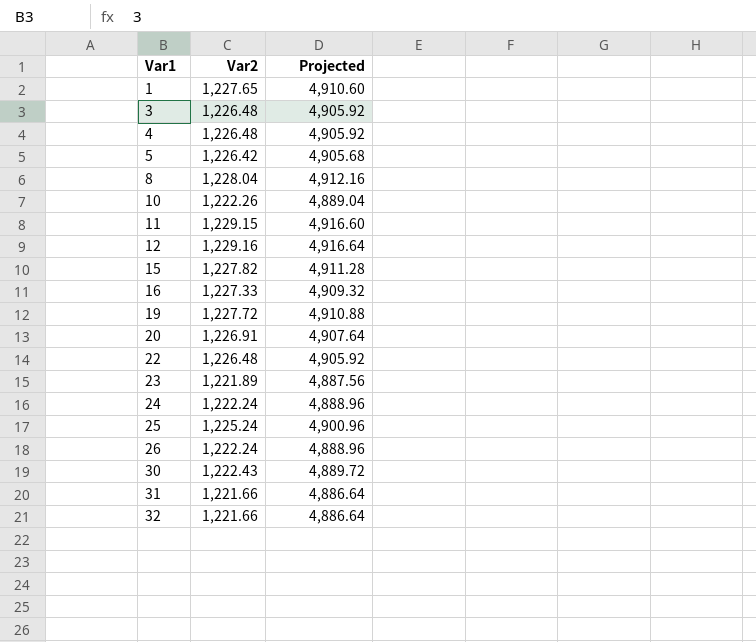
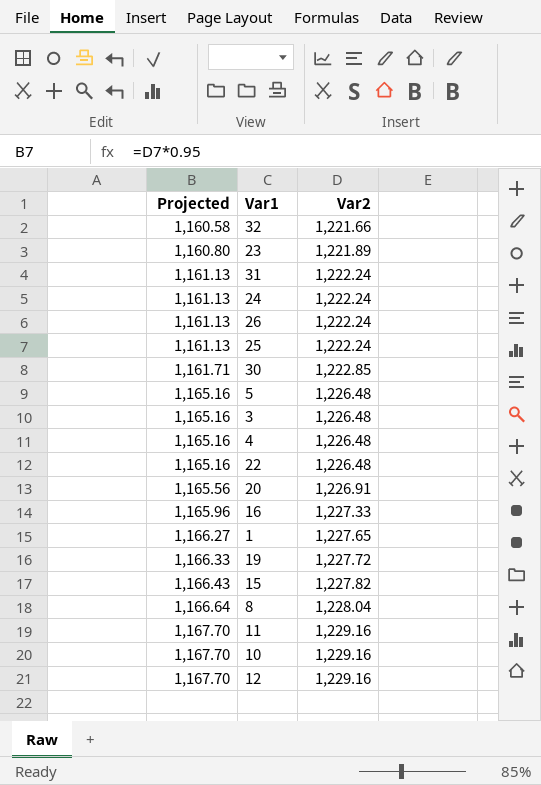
row order: Var1 ascending -> Projected ascending
column Projected | formula: [Var2] * 4 -> [Var2] * 0.95
column Projected | position: 3 -> 1
31 | Var2: 1,221.66 -> 1,222.24
25 | Var2: 1,225.24 -> 1,222.24
30 | Var2: 1,222.43 -> 1,222.85
5 | Var2: 1,226.42 -> 1,226.48
11 | Var2: 1,229.15 -> 1,229.16
10 | Var2: 1,222.26 -> 1,229.16

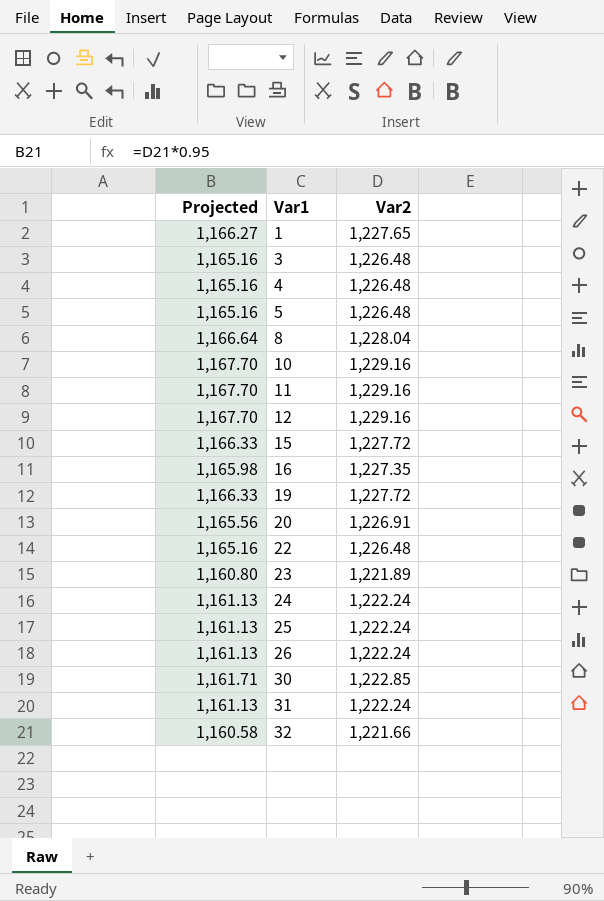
row order: Projected ascending -> Var1 ascending
15 | Projected: 1,166.43 -> 1,166.33
15 | Var2: 1,227.82 -> 1,227.72
16 | Projected: 1,165.96 -> 1,165.98
16 | Var2: 1,227.33 -> 1,227.35

